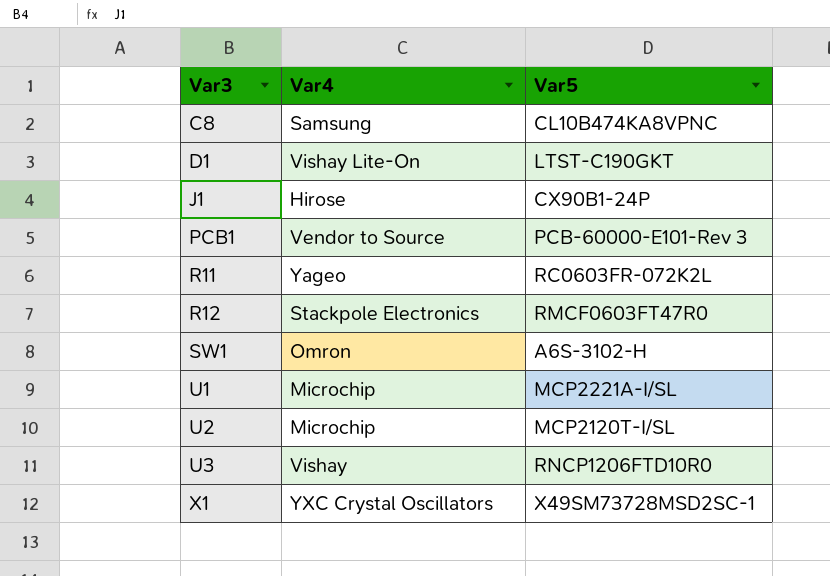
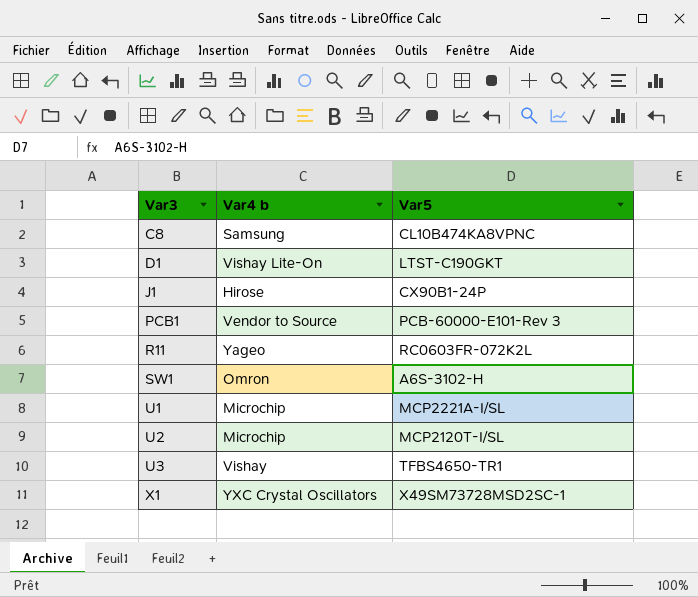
column name: Var4 -> Var4 b
row R12: Stackpole Electronics | RMCF0603FT47R0 -> none
U3 | Var5: RNCP1206FTD10R0 -> TFBS4650-TR1

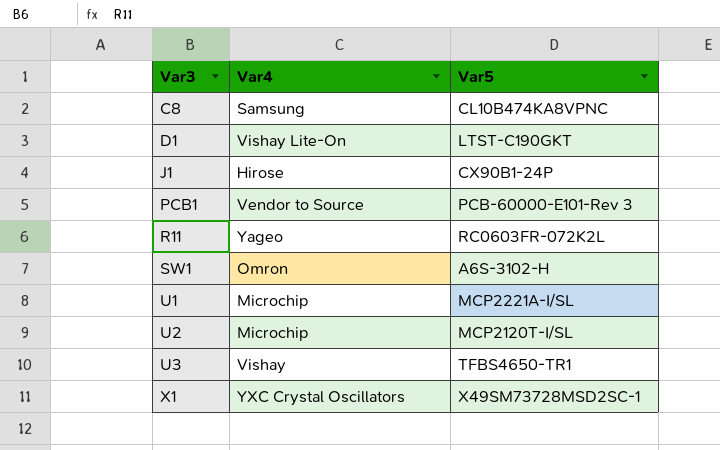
column name: Var4 b -> Var4

